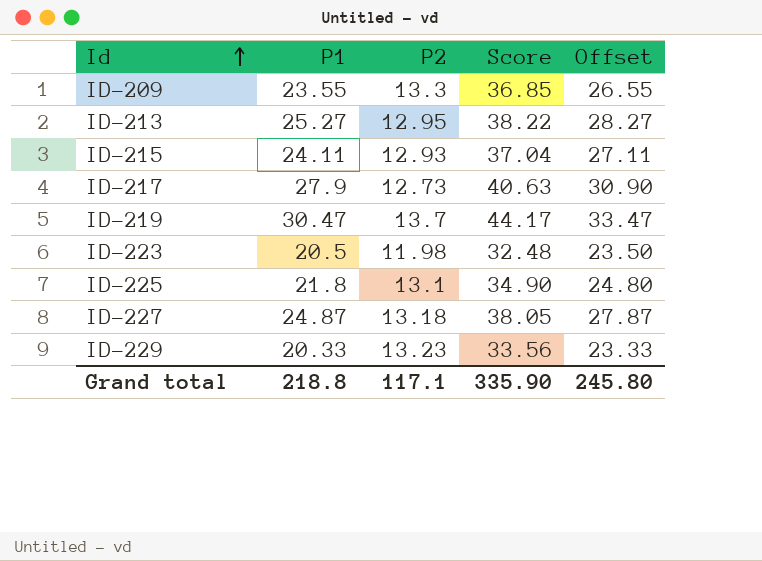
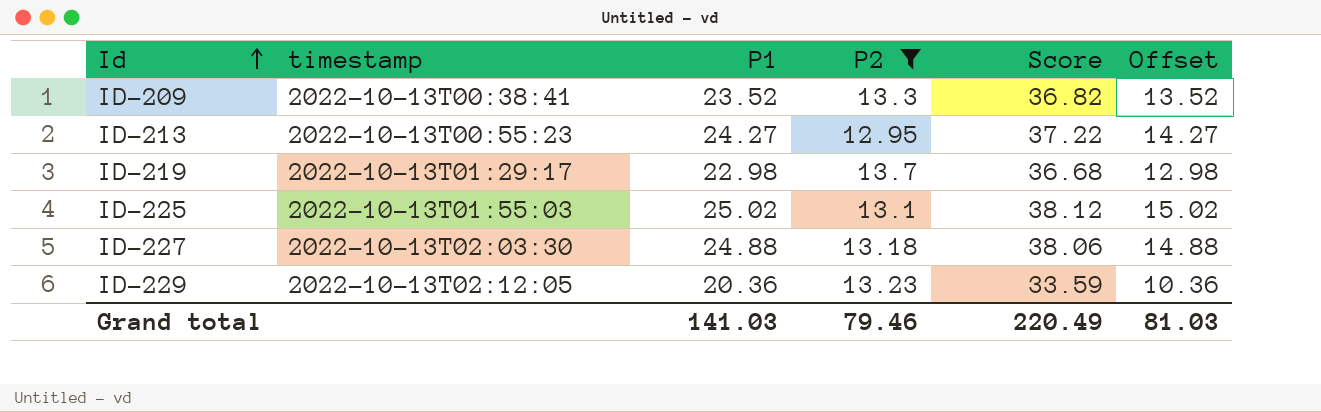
filter: none -> P2 >= 12.95
column timestamp | position: none -> 2
column Offset | formula: [P1] + 3 -> [P1] - 10
ID-209 | P1: 23.55 -> 23.52
ID-209 | Score: 36.85 -> 36.82
ID-213 | P1: 25.27 -> 24.27
ID-213 | Score: 38.22 -> 37.22
ID-219 | P1: 30.47 -> 22.98
ID-219 | Score: 44.17 -> 36.68
ID-225 | P1: 21.8 -> 25.02
ID-225 | Score: 34.90 -> 38.12
ID-227 | P1: 24.87 -> 24.88
ID-227 | Score: 38.05 -> 38.06
ID-229 | P1: 20.33 -> 20.36
ID-229 | Score: 33.56 -> 33.59
Grand total | P1: 218.8 -> 141.03
Grand total | P2: 117.1 -> 79.46
Grand total | Score: 335.90 -> 220.49
Grand total | Offset: 245.80 -> 81.03

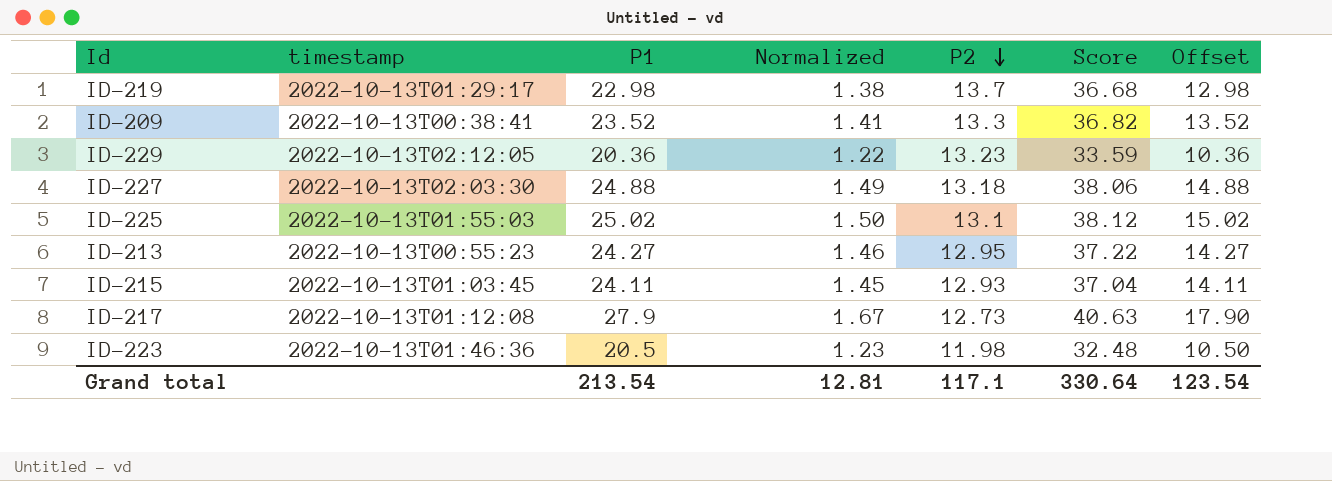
filter: P2 >= 12.95 -> none
row order: Id ascending -> P2 descending
column Normalized | formula: none -> [P1] * 0.06
Grand total | P1: 141.03 -> 213.54
Grand total | P2: 79.46 -> 117.1
Grand total | Score: 220.49 -> 330.64
Grand total | Offset: 81.03 -> 123.54

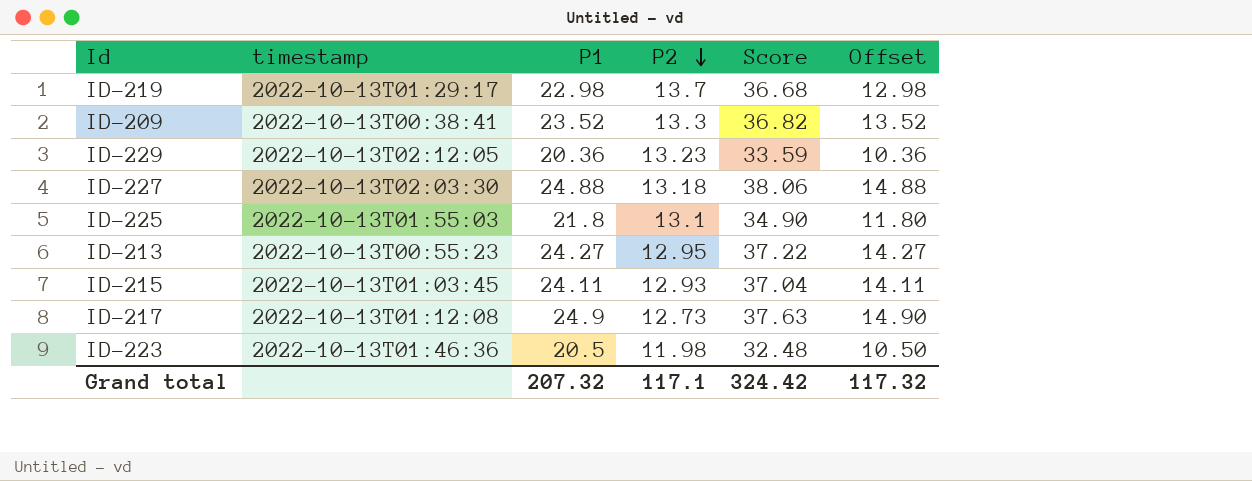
column Normalized | formula: [P1] * 0.06 -> none
ID-225 | P1: 25.02 -> 21.8
ID-225 | Score: 38.12 -> 34.90
ID-225 | Offset: 15.02 -> 11.80
ID-217 | P1: 27.9 -> 24.9
ID-217 | Score: 40.63 -> 37.63
ID-217 | Offset: 17.90 -> 14.90
Grand total | P1: 213.54 -> 207.32
Grand total | Score: 330.64 -> 324.42
Grand total | Offset: 123.54 -> 117.32

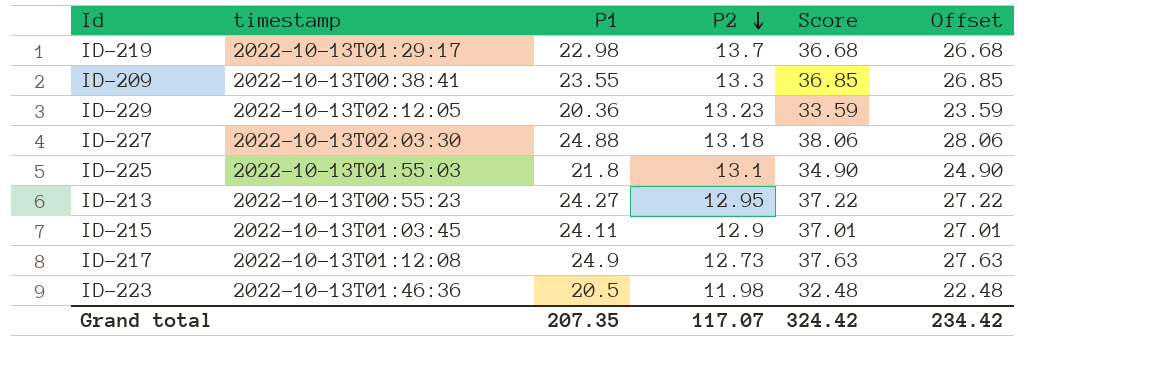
column Offset | formula: [P1] - 10 -> [Score] - 10
ID-209 | P1: 23.52 -> 23.55
ID-209 | Score: 36.82 -> 36.85
ID-215 | P2: 12.93 -> 12.9
ID-215 | Score: 37.04 -> 37.01
Grand total | P1: 207.32 -> 207.35
Grand total | P2: 117.1 -> 117.07
Grand total | Offset: 117.32 -> 234.42

